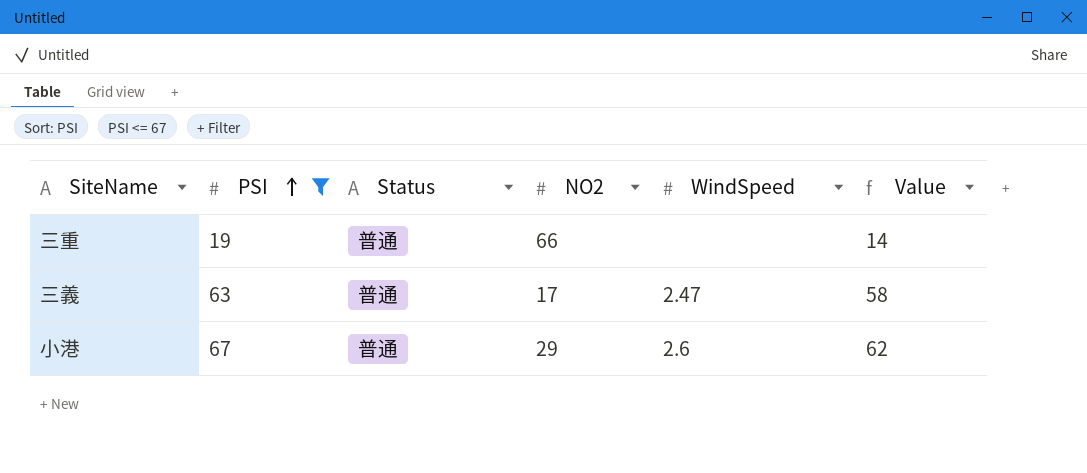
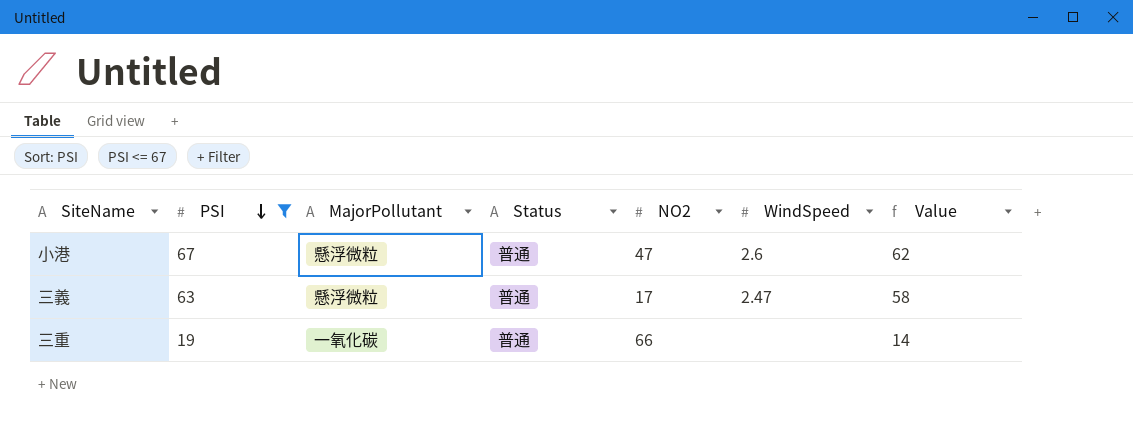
row order: PSI ascending -> PSI descending
column MajorPollutant | position: none -> 3
小港 | NO2: 29 -> 47

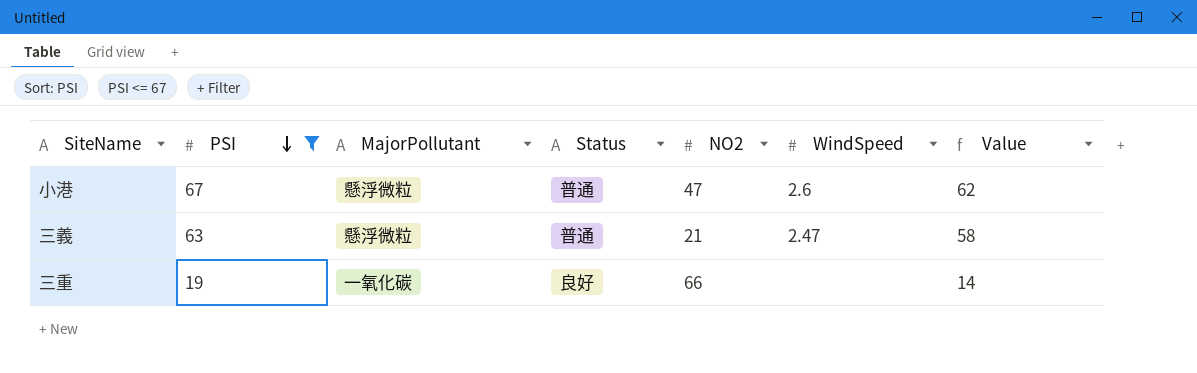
三義 | NO2: 17 -> 21
三重 | Status: 普通 -> 良好

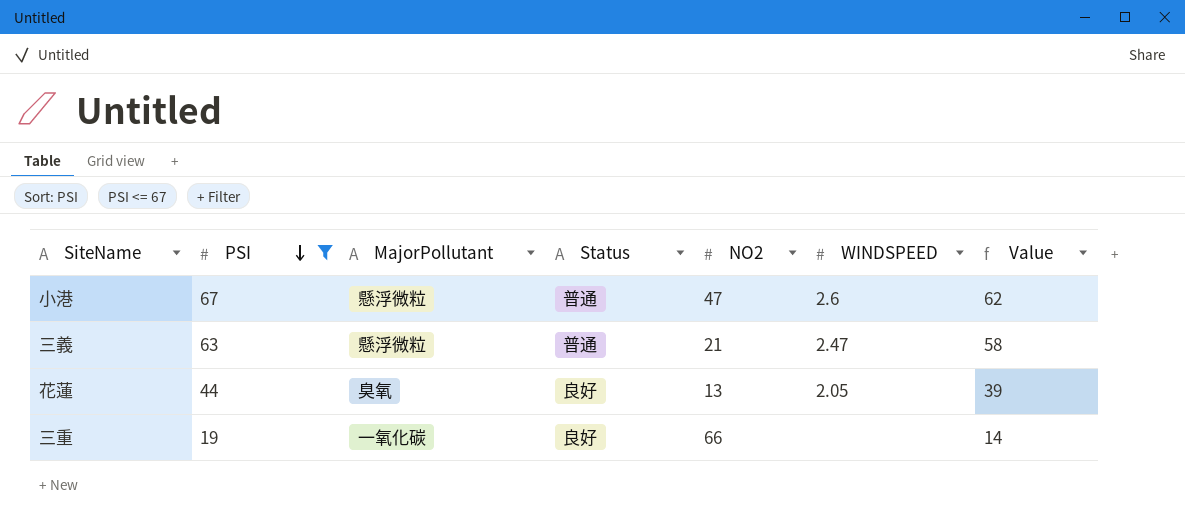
column name: WindSpeed -> WINDSPEED
row 花蓮: none -> 44 | 臭氧 | 良好 | 13 | 2.05 | 39

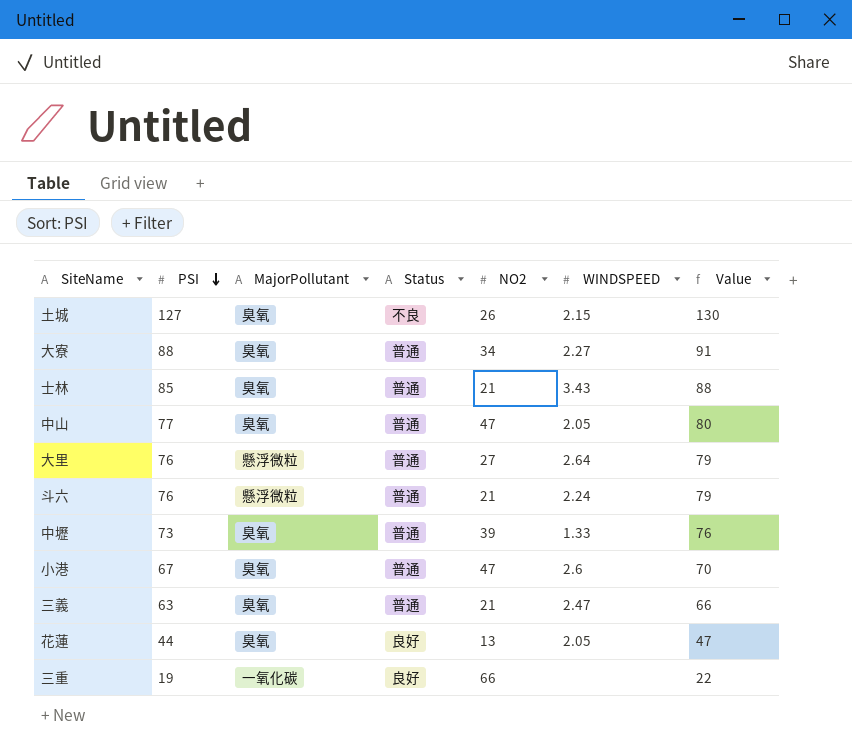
filter: PSI <= 67 -> none
column Value | formula: [PSI] - 5 -> [PSI] + 3
小港 | MajorPollutant: 懸浮微粒 -> 臭氧
三義 | MajorPollutant: 懸浮微粒 -> 臭氧

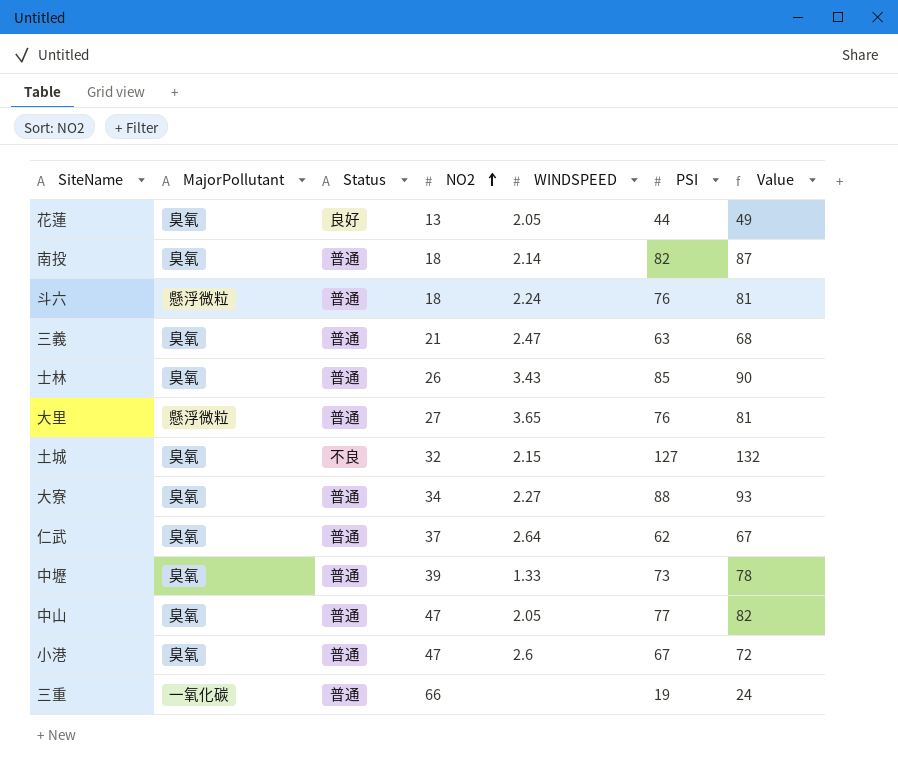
row order: PSI descending -> NO2 ascending
column PSI | position: 2 -> 6
column Value | formula: [PSI] + 3 -> [PSI] + 5
row 南投: none -> 臭氧 | 普通 | 18 | 2.14 | 82 | 87
斗六 | NO2: 21 -> 18
士林 | NO2: 21 -> 26
大里 | WINDSPEED: 2.64 -> 3.65
土城 | NO2: 26 -> 32
row 仁武: none -> 臭氧 | 普通 | 37 | 2.64 | 62 | 67
三重 | Status: 良好 -> 普通

